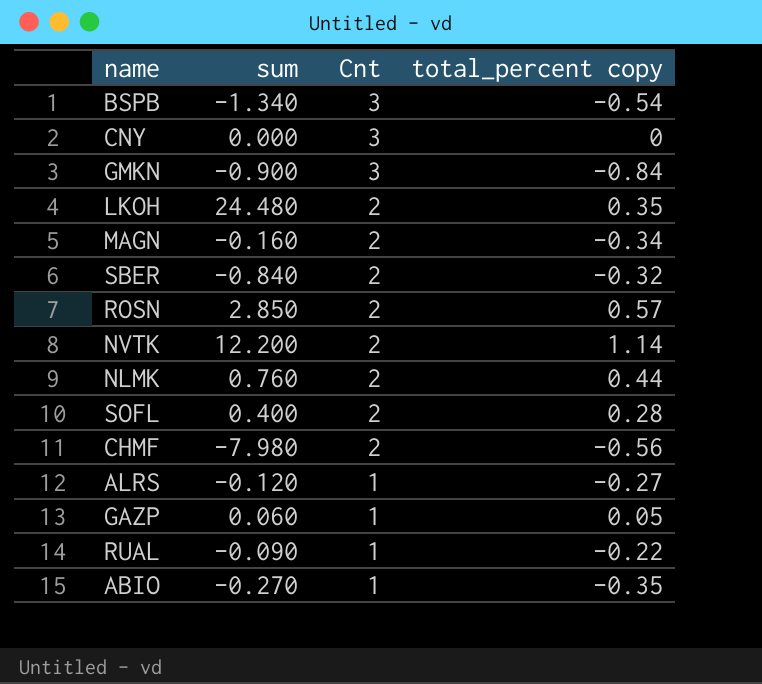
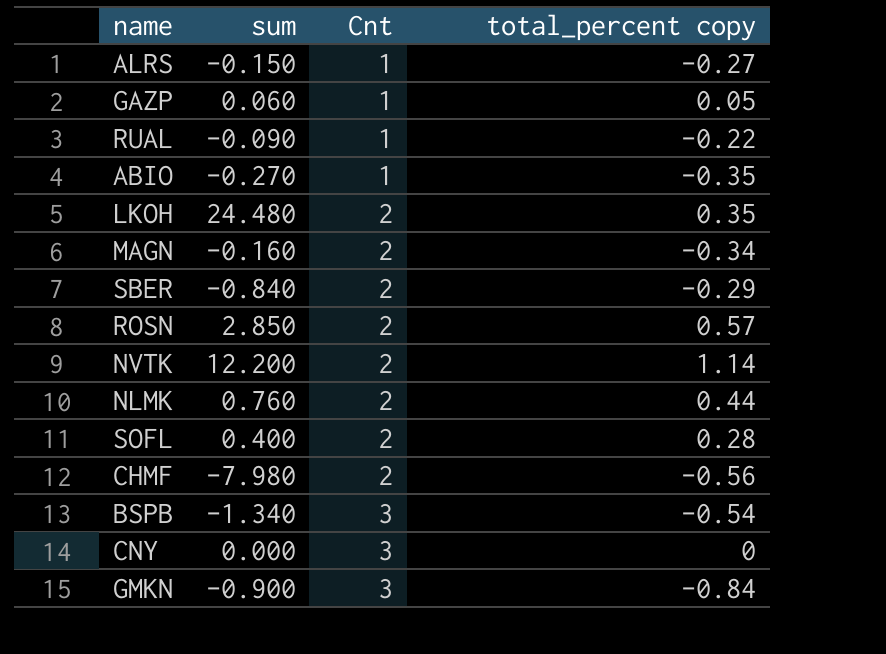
row order: Cnt descending -> Cnt ascending
ALRS | sum: -0.120 -> -0.150
SBER | total_percent copy: -0.32 -> -0.29

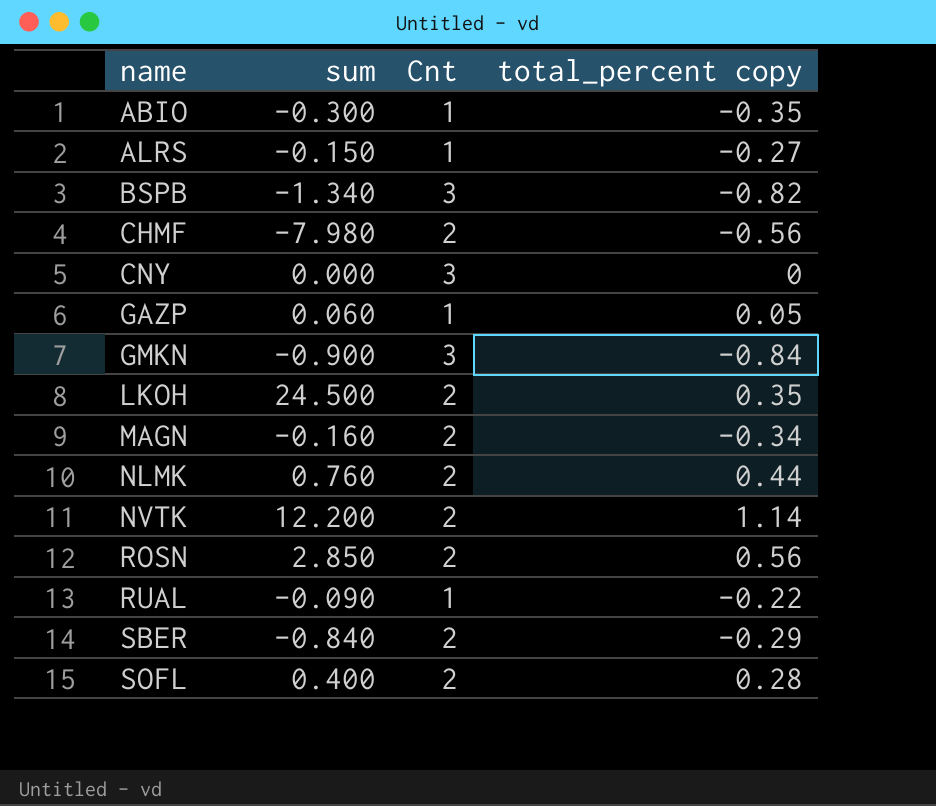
row order: Cnt ascending -> name ascending
ABIO | sum: -0.270 -> -0.300
BSPB | total_percent copy: -0.54 -> -0.82
LKOH | sum: 24.480 -> 24.500
ROSN | total_percent copy: 0.57 -> 0.56

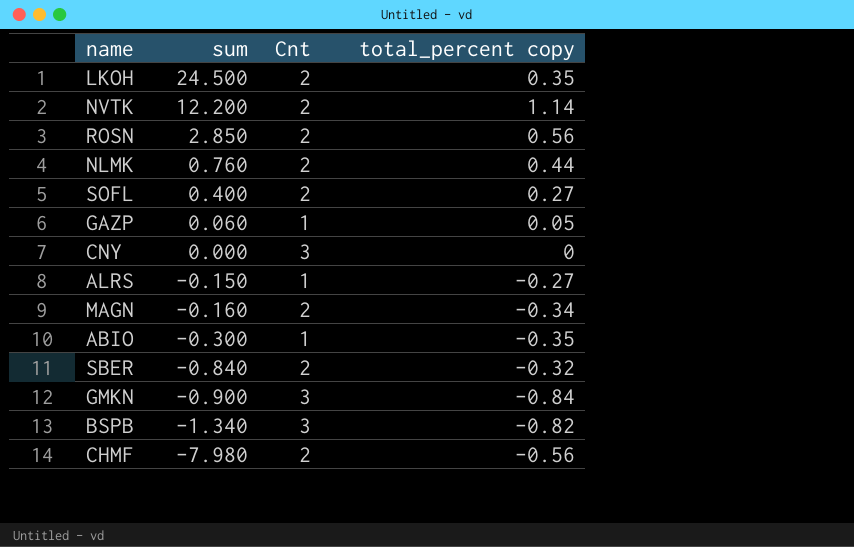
row order: name ascending -> sum descending
row RUAL: -0.090 | 1 | -0.22 -> none
SOFL | total_percent copy: 0.28 -> 0.27
SBER | total_percent copy: -0.29 -> -0.32

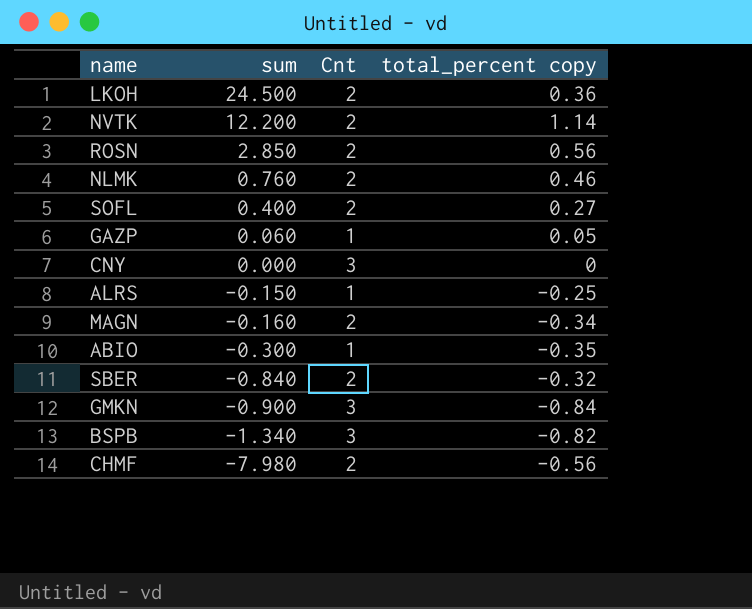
LKOH | total_percent copy: 0.35 -> 0.36
NLMK | total_percent copy: 0.44 -> 0.46
ALRS | total_percent copy: -0.27 -> -0.25

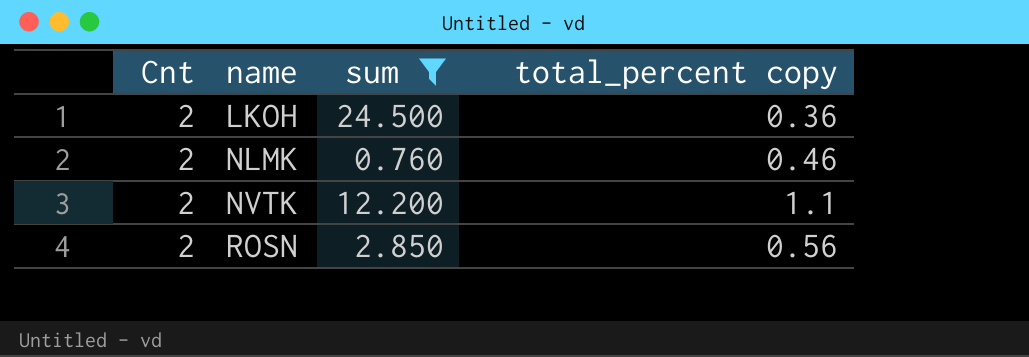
filter: none -> sum >= 0.760
row order: sum descending -> name ascending
column Cnt | position: 3 -> 1
NVTK | total_percent copy: 1.14 -> 1.1

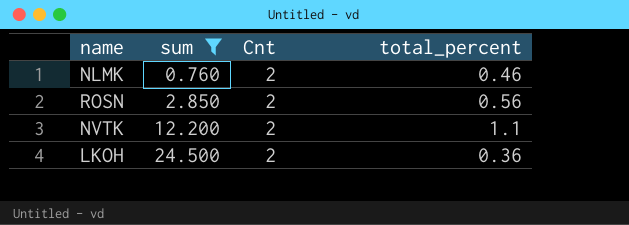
row order: name ascending -> sum ascending
column Cnt | position: 1 -> 3
column name: total_percent copy -> total_percent

